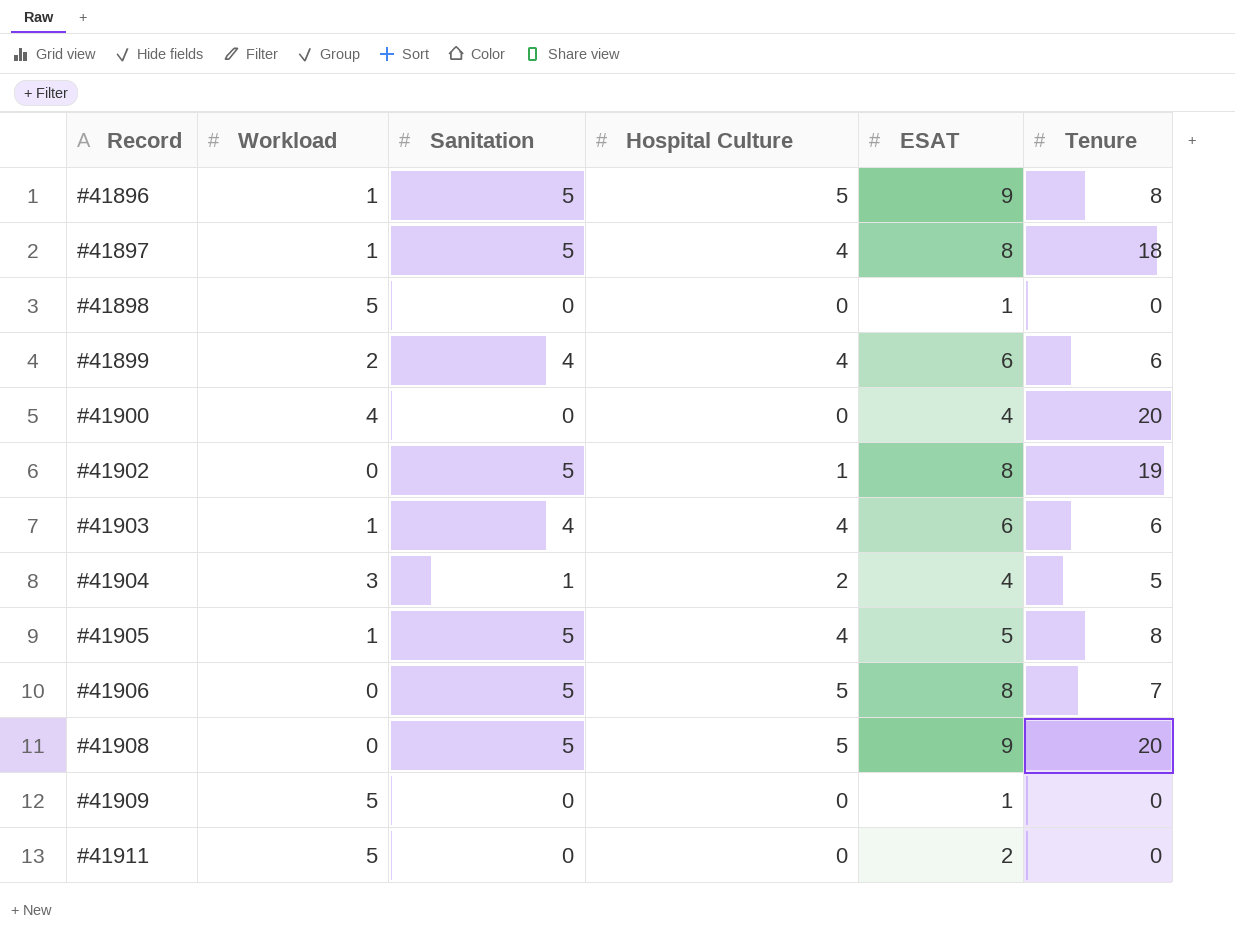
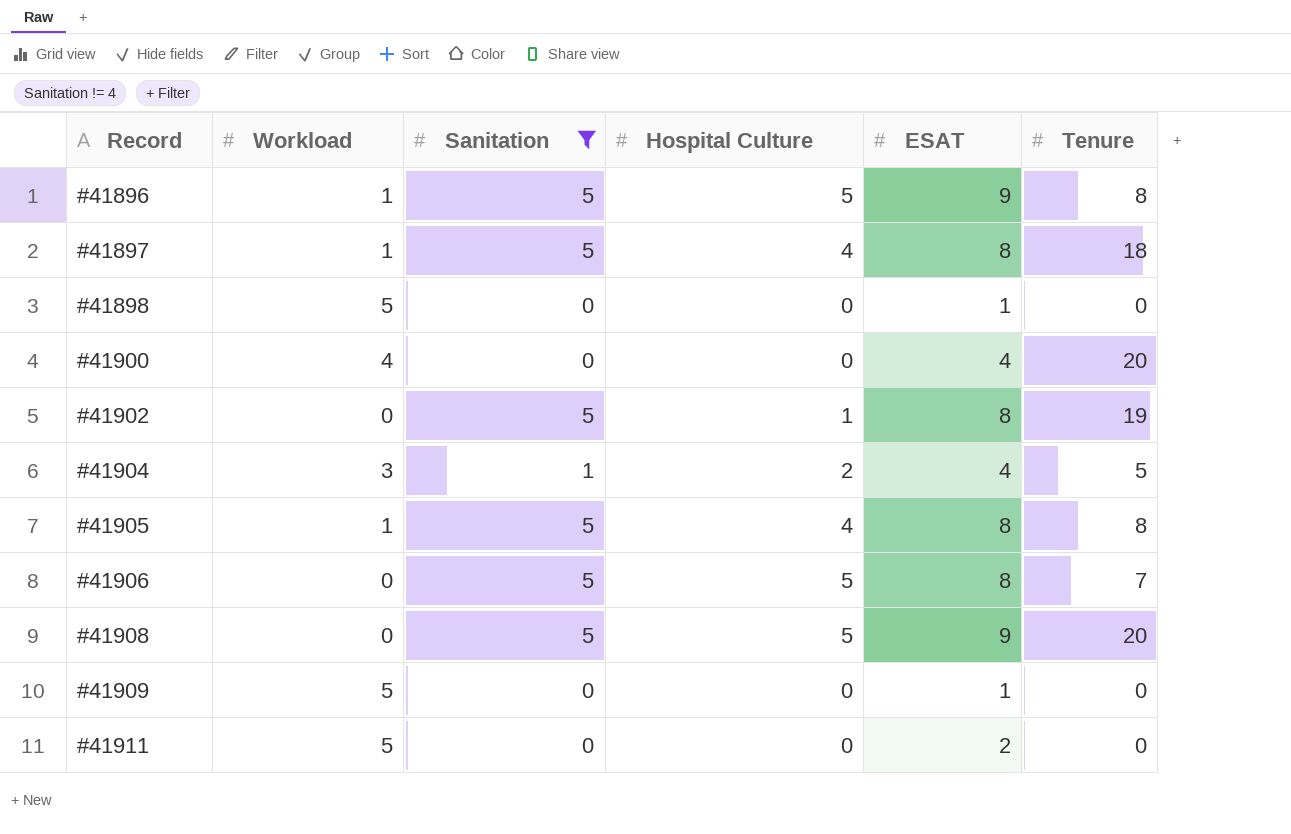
filter: none -> Sanitation != 4
#41905 | ESAT: 5 -> 8

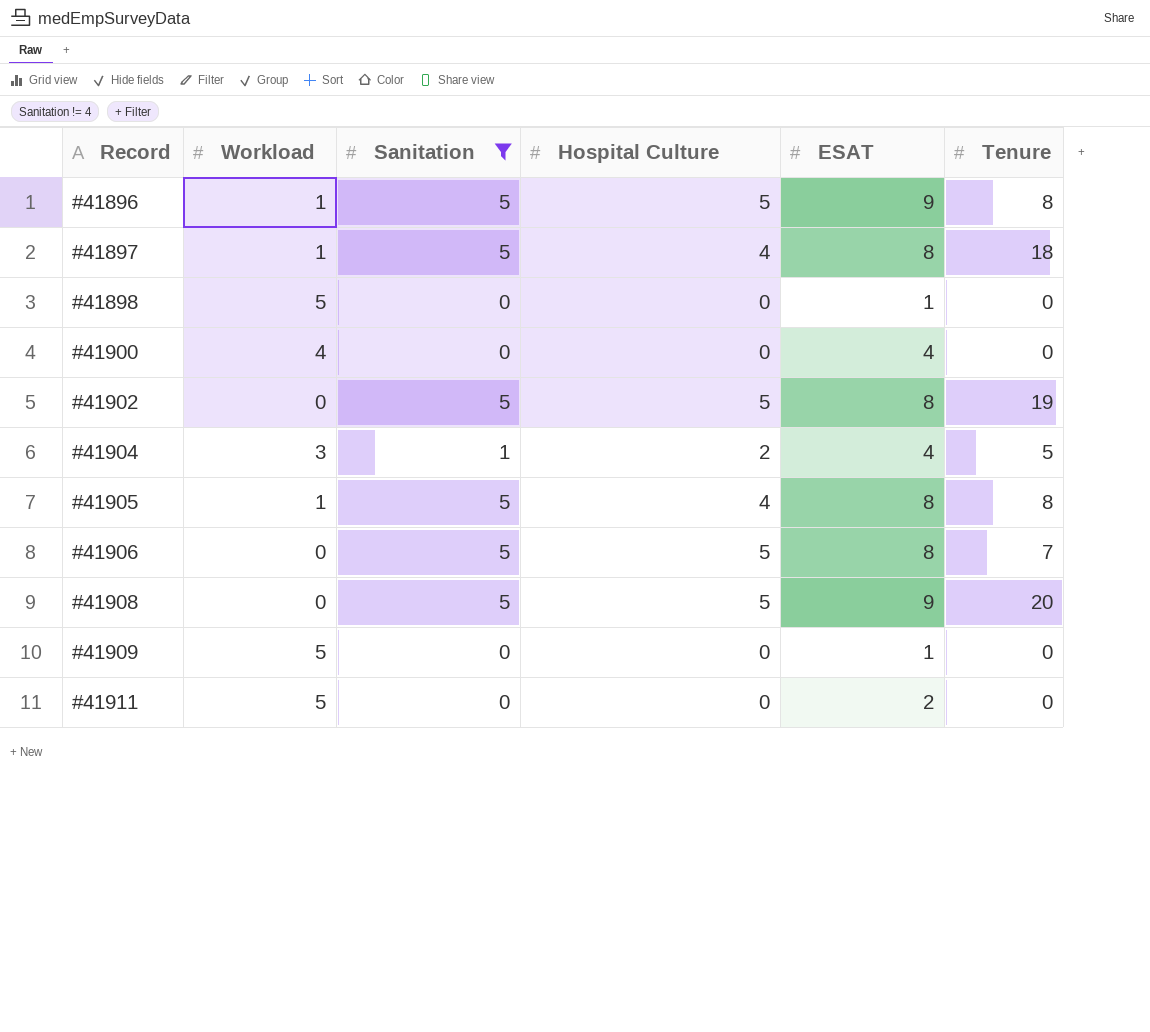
#41900 | Tenure: 20 -> 0
#41902 | Hospital Culture: 1 -> 5

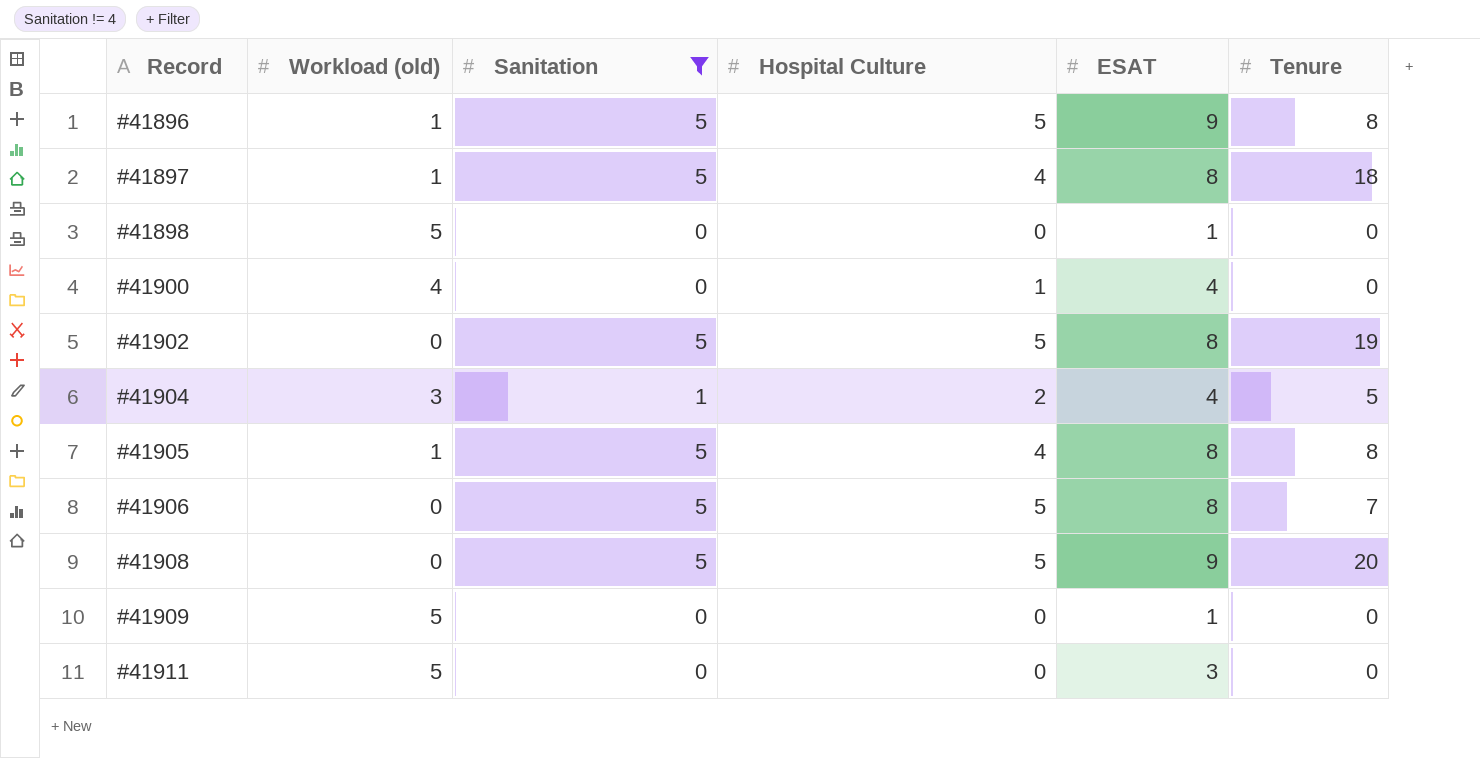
column name: Workload -> Workload (old)
#41900 | Hospital Culture: 0 -> 1
#41911 | ESAT: 2 -> 3

